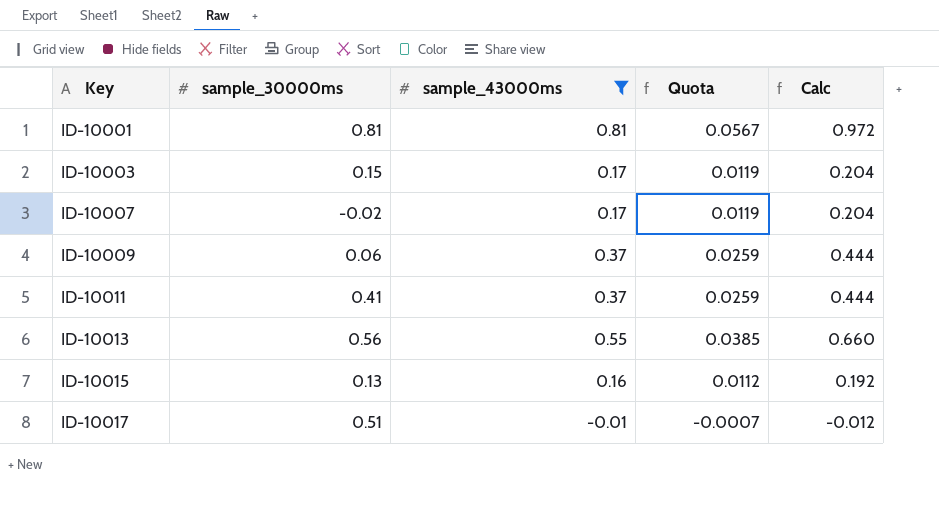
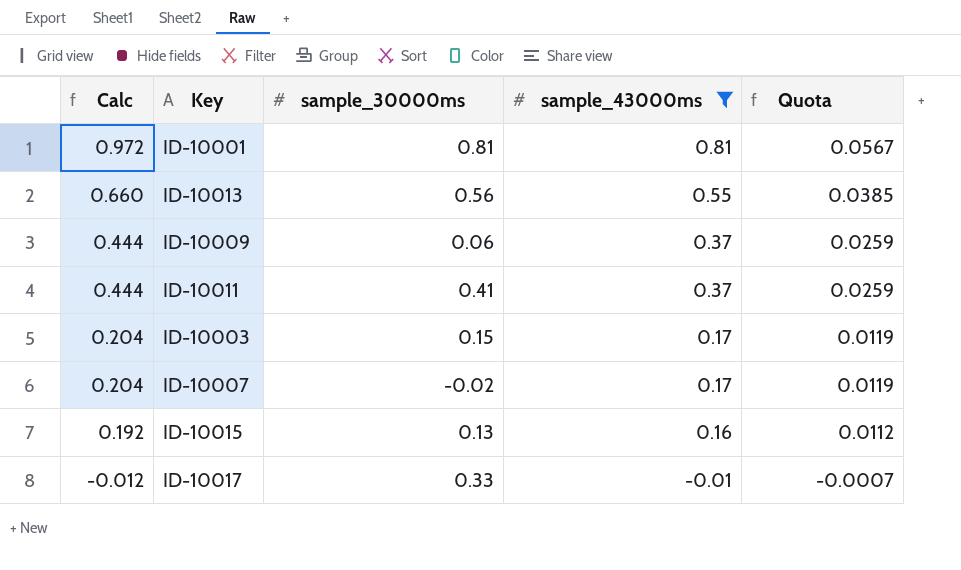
row order: Key ascending -> Calc descending
column Calc | position: 5 -> 1
ID-10017 | sample_30000ms: 0.51 -> 0.33

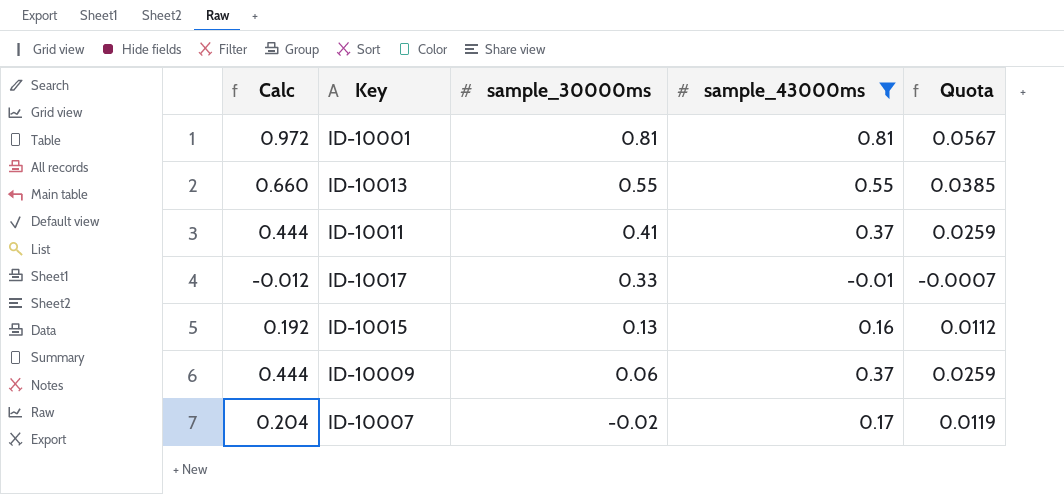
row order: Calc descending -> sample_30000ms descending
row ID-10003: 0.204 | 0.15 | 0.17 | 0.0119 -> none
ID-10013 | sample_30000ms: 0.56 -> 0.55

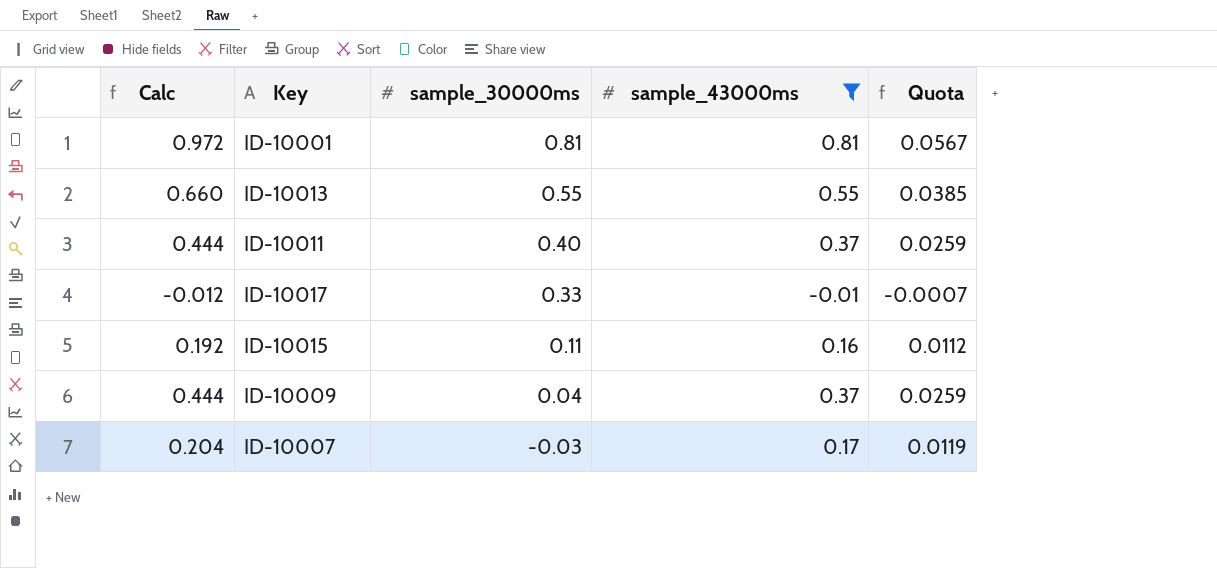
ID-10011 | sample_30000ms: 0.41 -> 0.40
ID-10015 | sample_30000ms: 0.13 -> 0.11
ID-10009 | sample_30000ms: 0.06 -> 0.04
ID-10007 | sample_30000ms: -0.02 -> -0.03

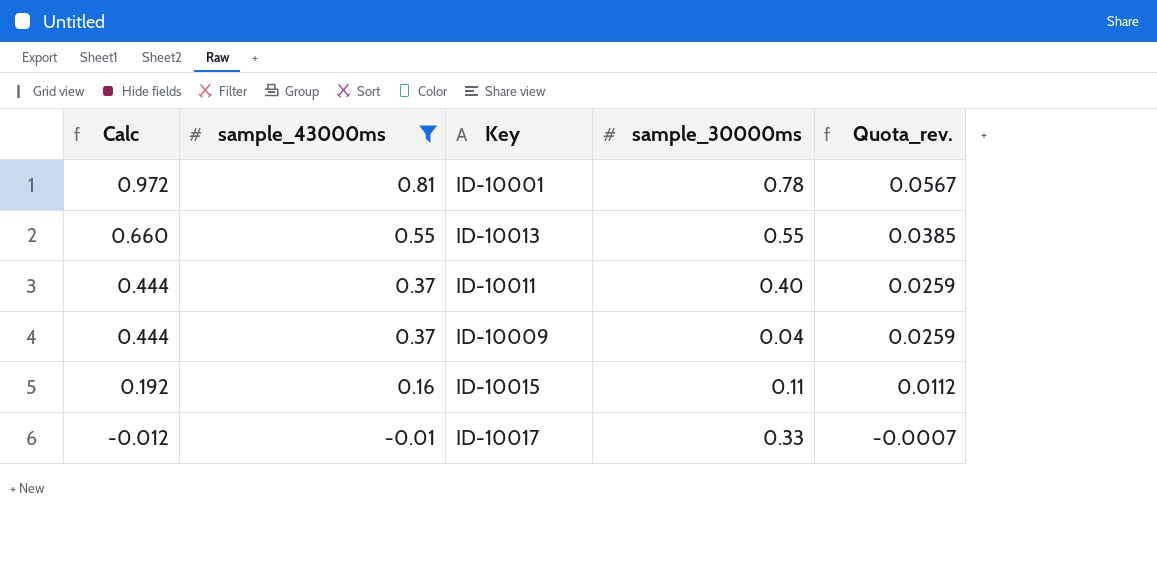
row order: sample_30000ms descending -> Calc descending
column sample_43000ms | position: 4 -> 2
column name: Quota -> Quota_rev.
row ID-10007: 0.204 | -0.03 | 0.17 | 0.0119 -> none
ID-10001 | sample_30000ms: 0.81 -> 0.78

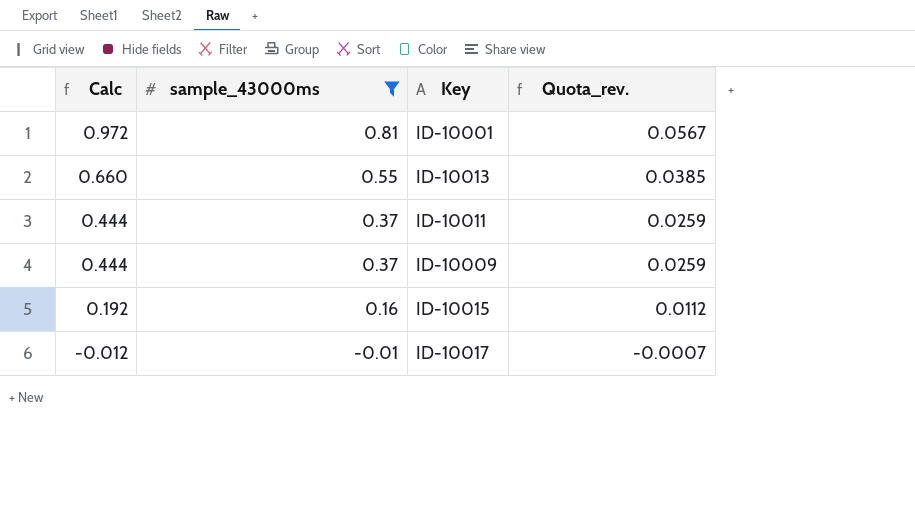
column sample_30000ms | position: 4 -> none

